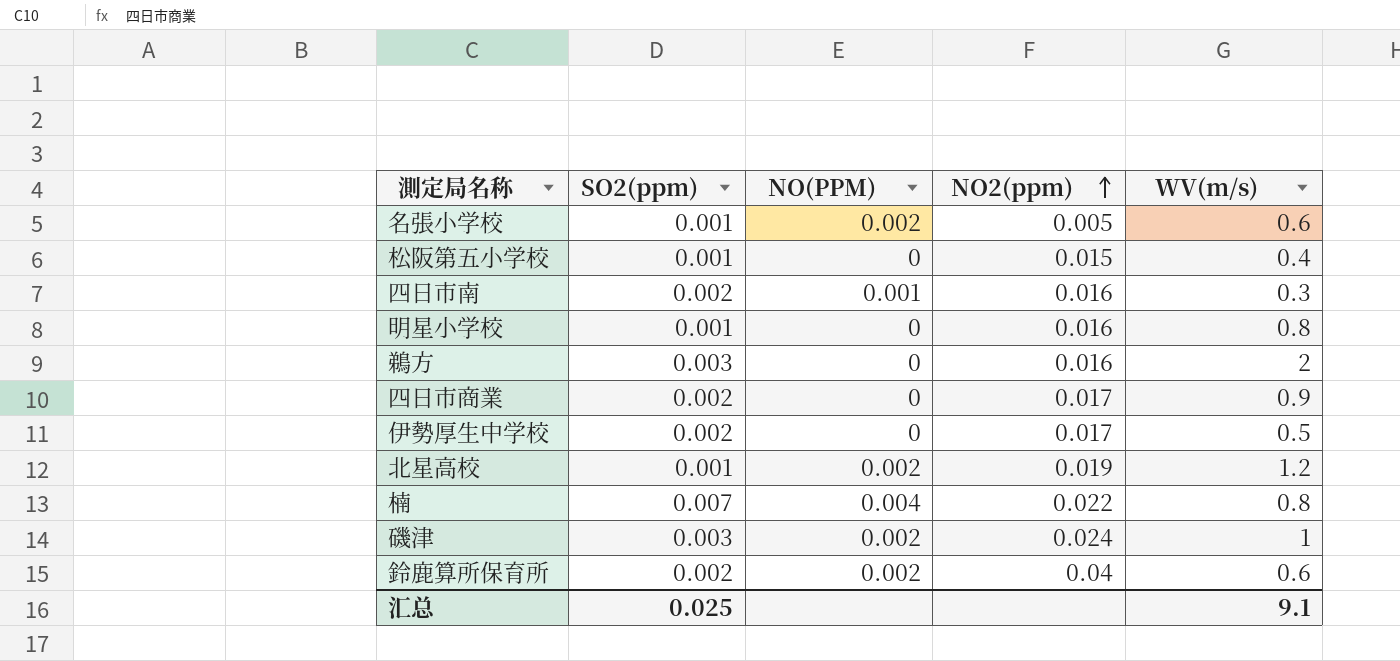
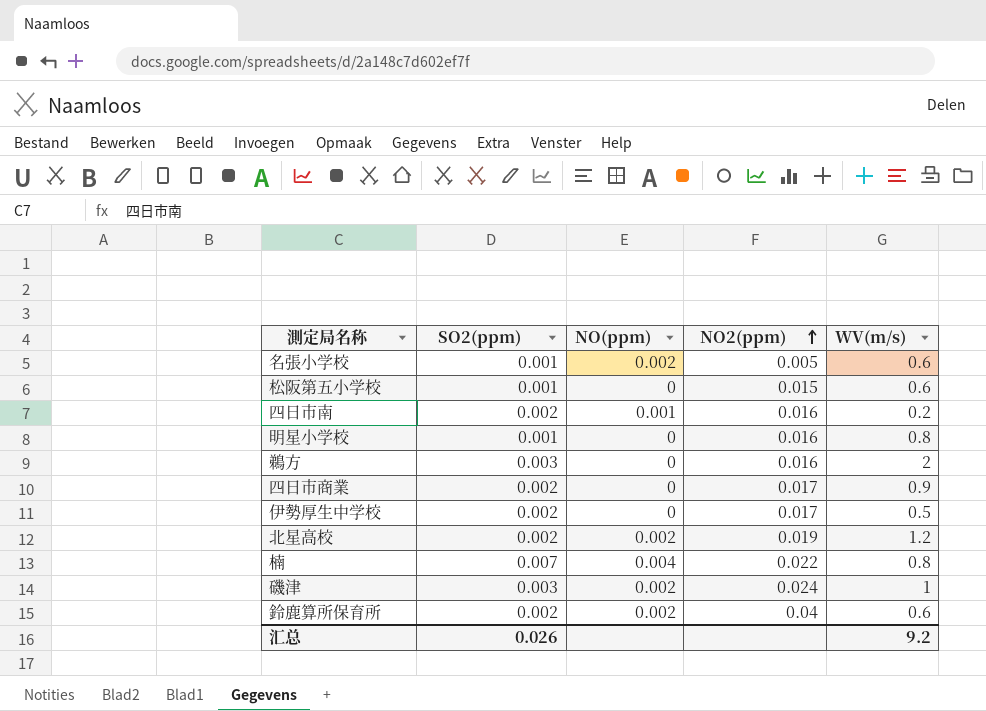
column name: NO(PPM) -> NO(ppm)
松阪第五小学校 | WV(m/s): 0.4 -> 0.6
四日市南 | WV(m/s): 0.3 -> 0.2
北星高校 | SO2(ppm): 0.001 -> 0.002
汇总 | SO2(ppm): 0.025 -> 0.026
汇总 | WV(m/s): 9.1 -> 9.2

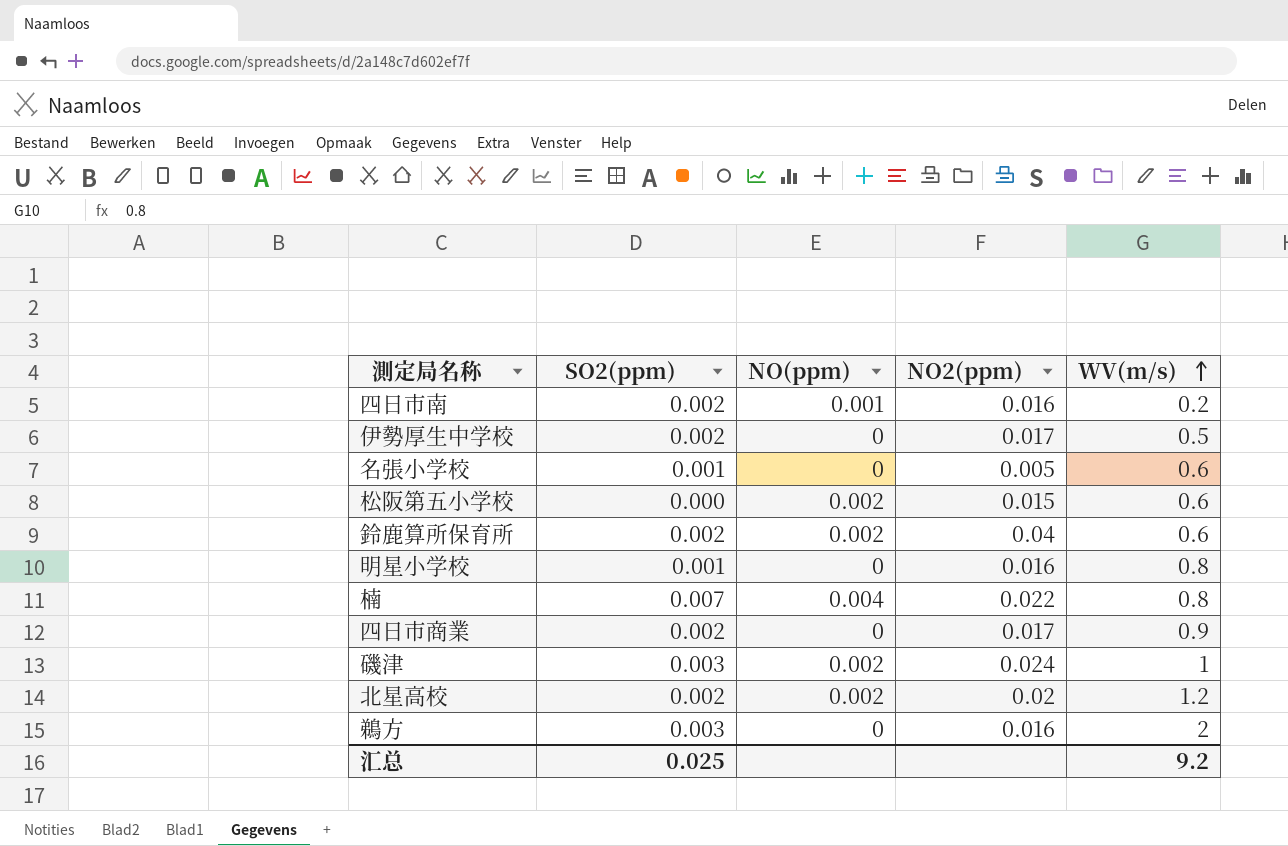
row order: NO2(ppm) ascending -> WV(m/s) ascending
名張小学校 | NO(ppm): 0.002 -> 0
松阪第五小学校 | SO2(ppm): 0.001 -> 0.000
松阪第五小学校 | NO(ppm): 0 -> 0.002
北星高校 | NO2(ppm): 0.019 -> 0.02
汇总 | SO2(ppm): 0.026 -> 0.025

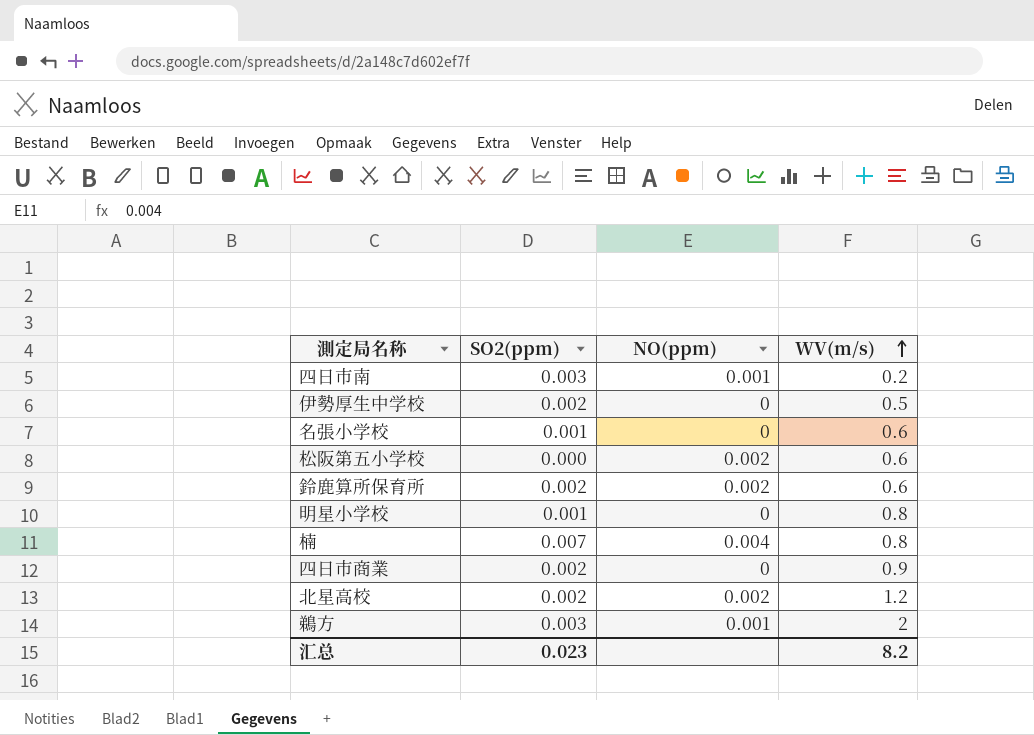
column NO2(ppm) | position: 4 -> none
row 磯津: 0.003 | 0.002 | 0.024 | 1 -> none
四日市南 | SO2(ppm): 0.002 -> 0.003
鵜方 | NO(ppm): 0 -> 0.001
汇总 | SO2(ppm): 0.025 -> 0.023
汇总 | WV(m/s): 9.2 -> 8.2

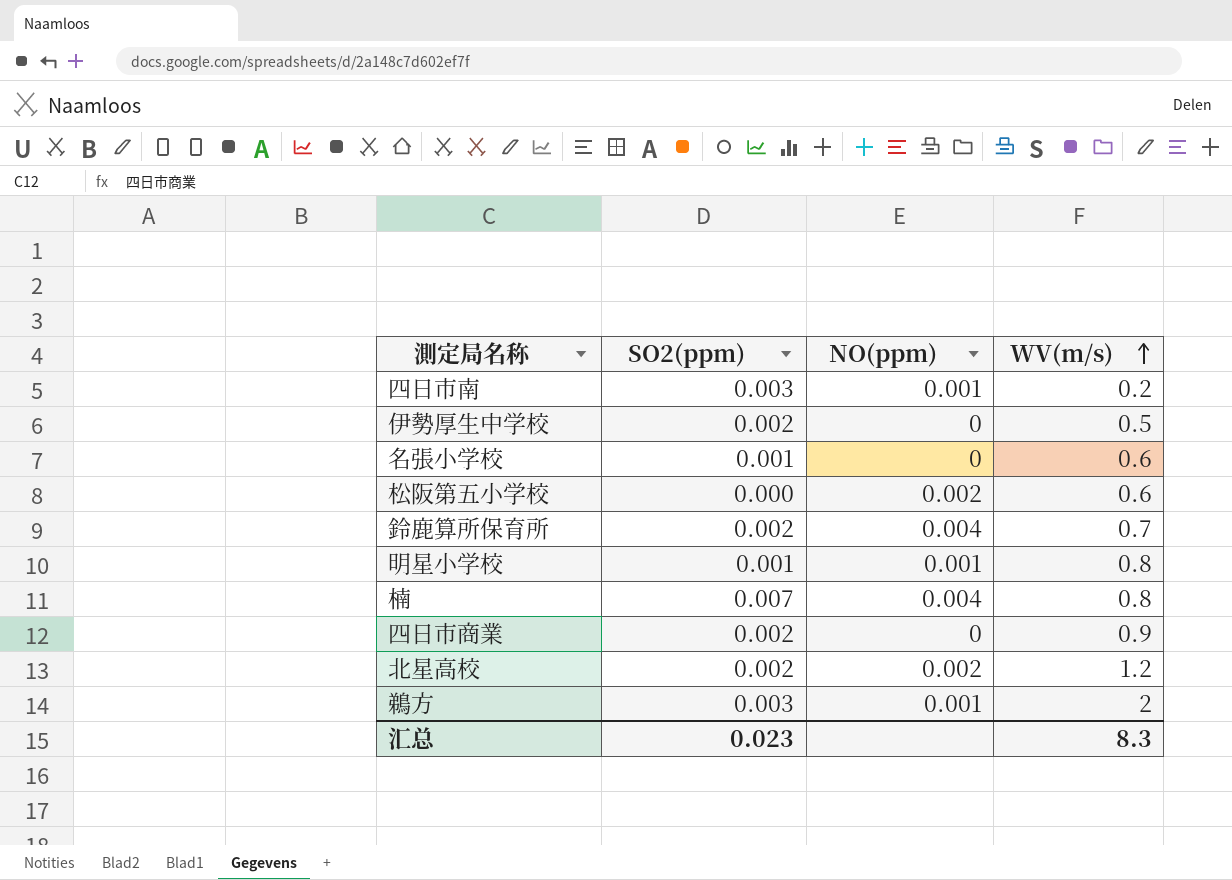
鈴鹿算所保育所 | NO(ppm): 0.002 -> 0.004
鈴鹿算所保育所 | WV(m/s): 0.6 -> 0.7
明星小学校 | NO(ppm): 0 -> 0.001
汇总 | WV(m/s): 8.2 -> 8.3

